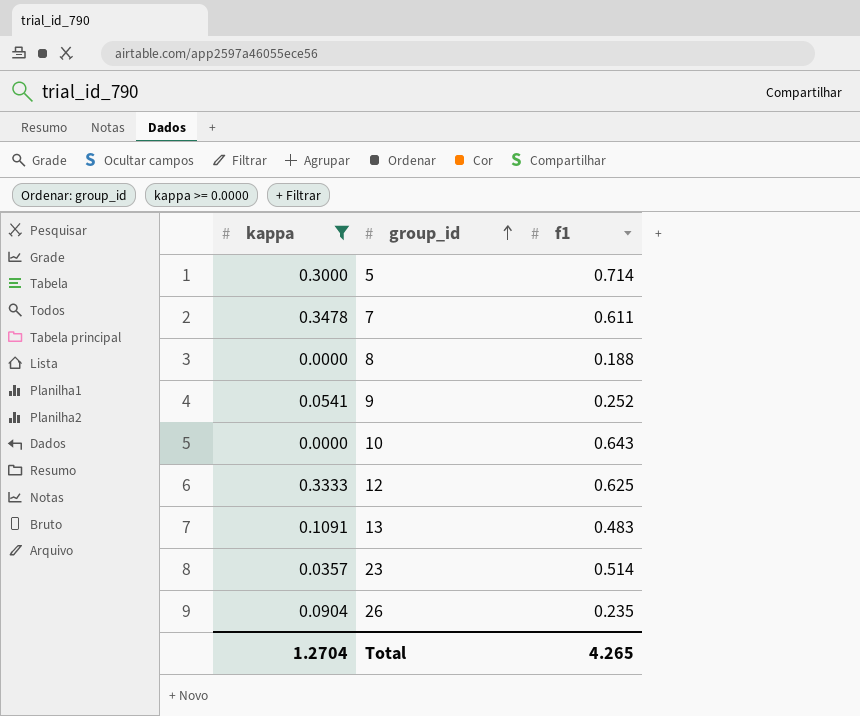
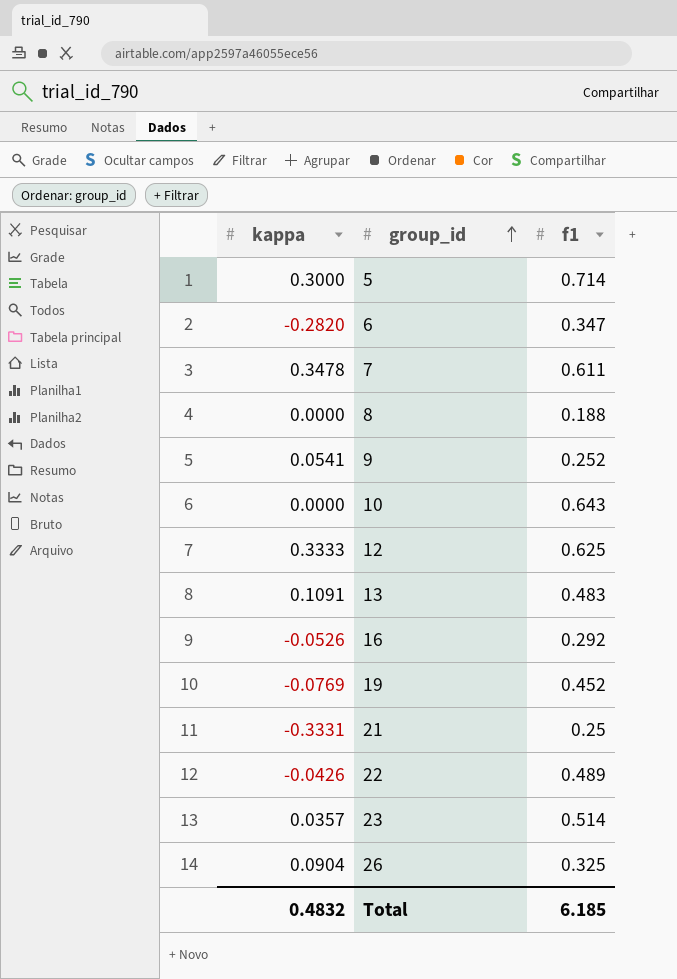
filter: kappa >= 0.0000 -> none
26 | f1: 0.235 -> 0.325
Total | kappa: 1.2704 -> 0.4832
Total | f1: 4.265 -> 6.185

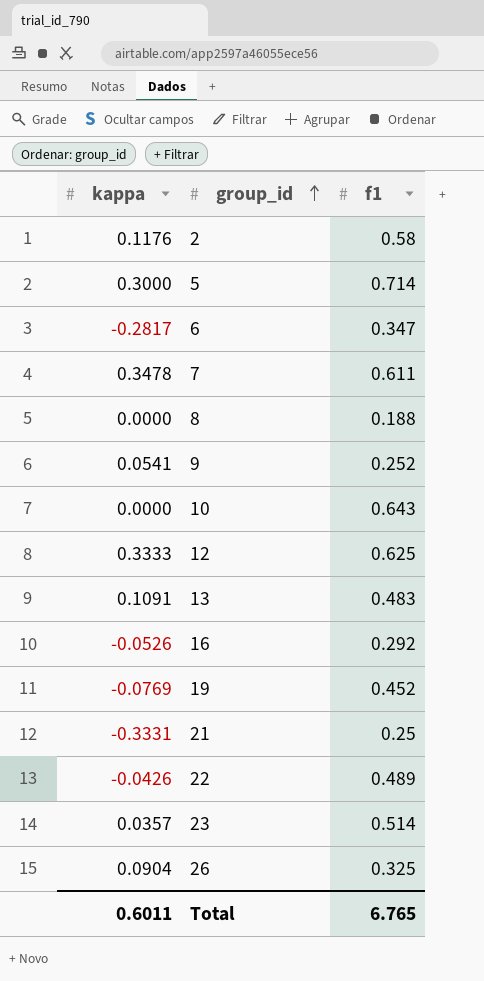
row 2: none -> 0.1176 | 0.58
6 | kappa: -0.2820 -> -0.2817
Total | kappa: 0.4832 -> 0.6011
Total | f1: 6.185 -> 6.765

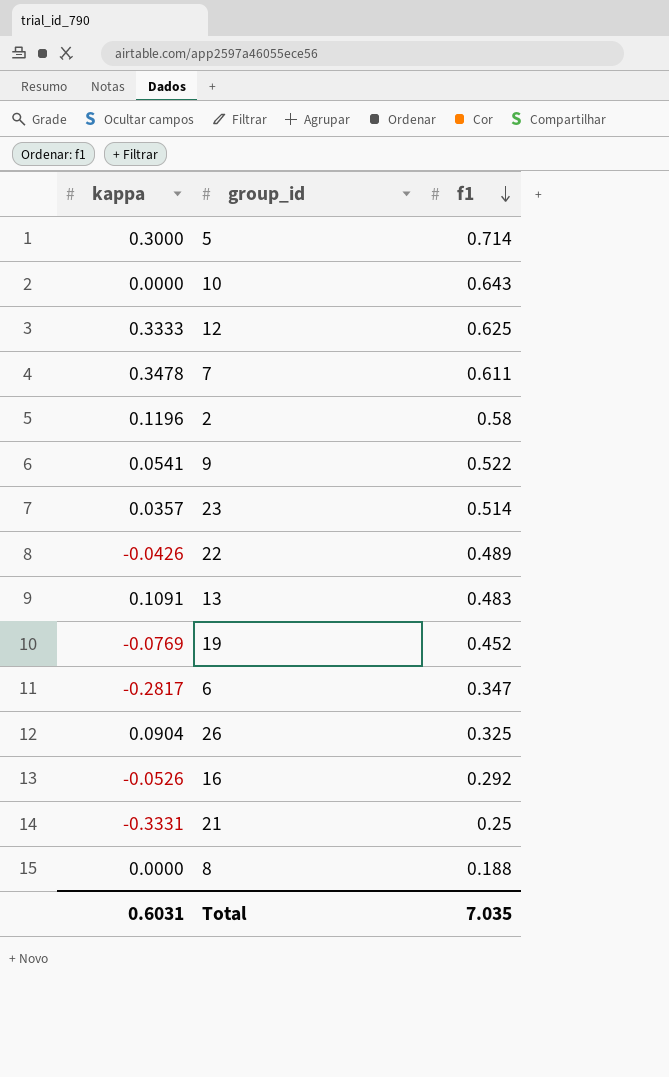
row order: group_id ascending -> f1 descending
2 | kappa: 0.1176 -> 0.1196
9 | f1: 0.252 -> 0.522
Total | kappa: 0.6011 -> 0.6031
Total | f1: 6.765 -> 7.035

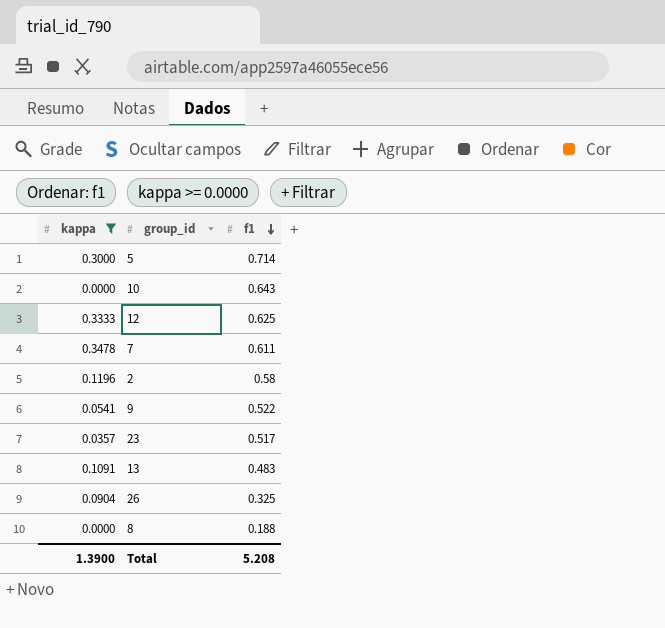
filter: none -> kappa >= 0.0000
23 | f1: 0.514 -> 0.517
Total | kappa: 0.6031 -> 1.3900
Total | f1: 7.035 -> 5.208

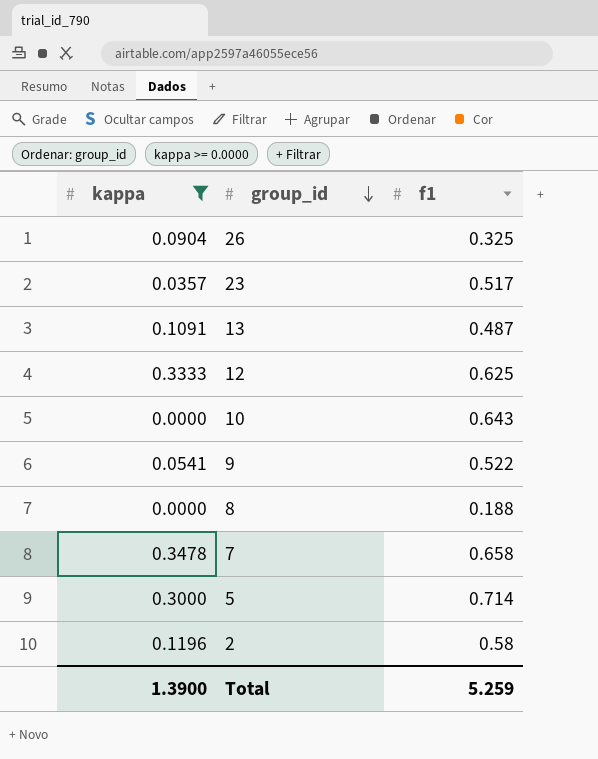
row order: f1 descending -> group_id descending
13 | f1: 0.483 -> 0.487
7 | f1: 0.611 -> 0.658
Total | f1: 5.208 -> 5.259

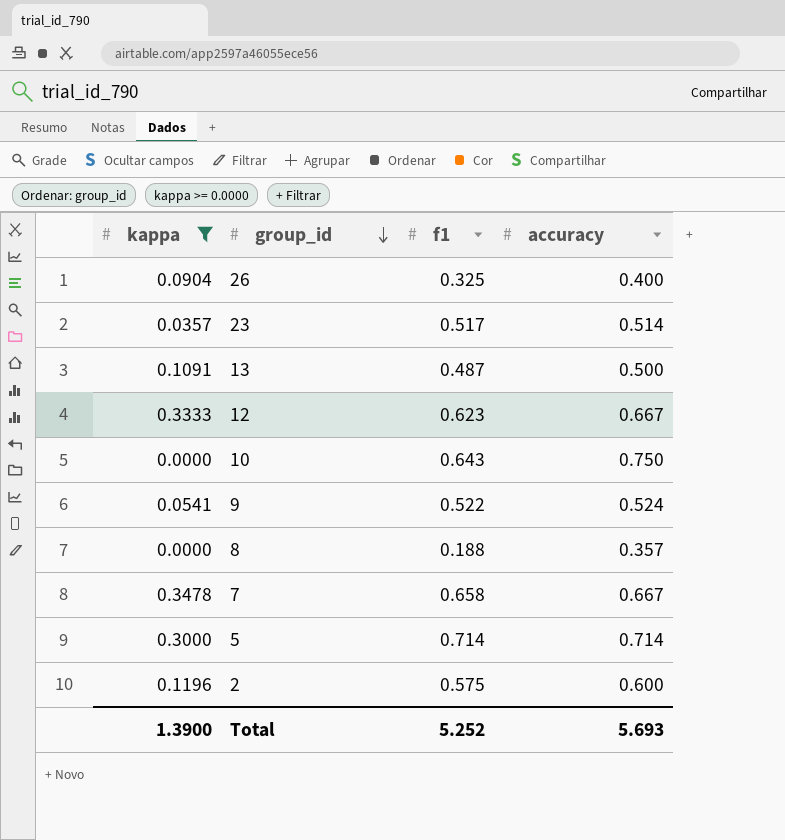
column accuracy | position: none -> 4
12 | f1: 0.625 -> 0.623
2 | f1: 0.58 -> 0.575
Total | f1: 5.259 -> 5.252

